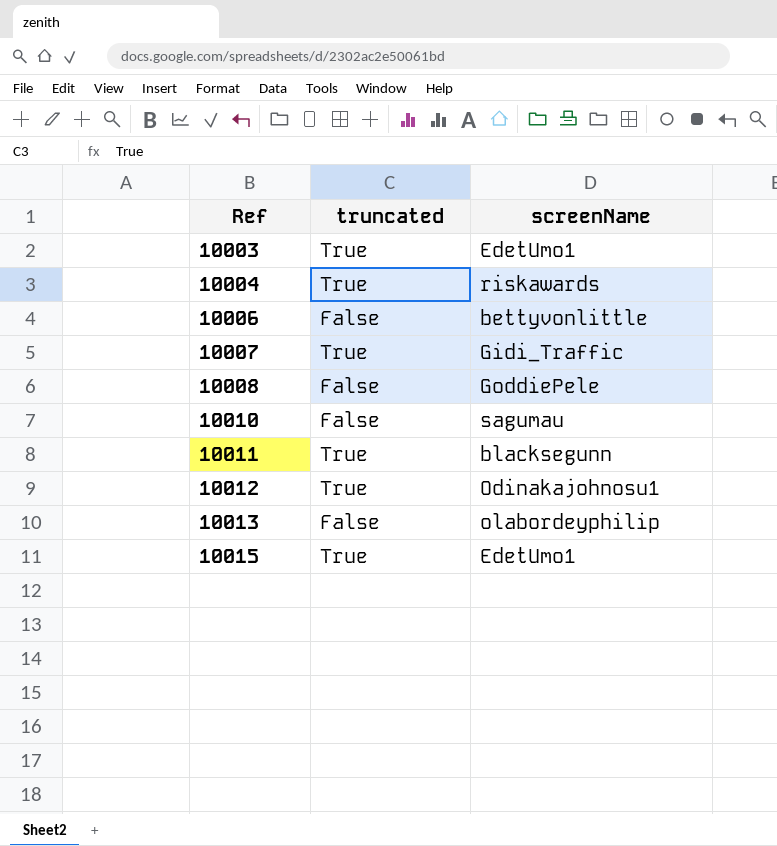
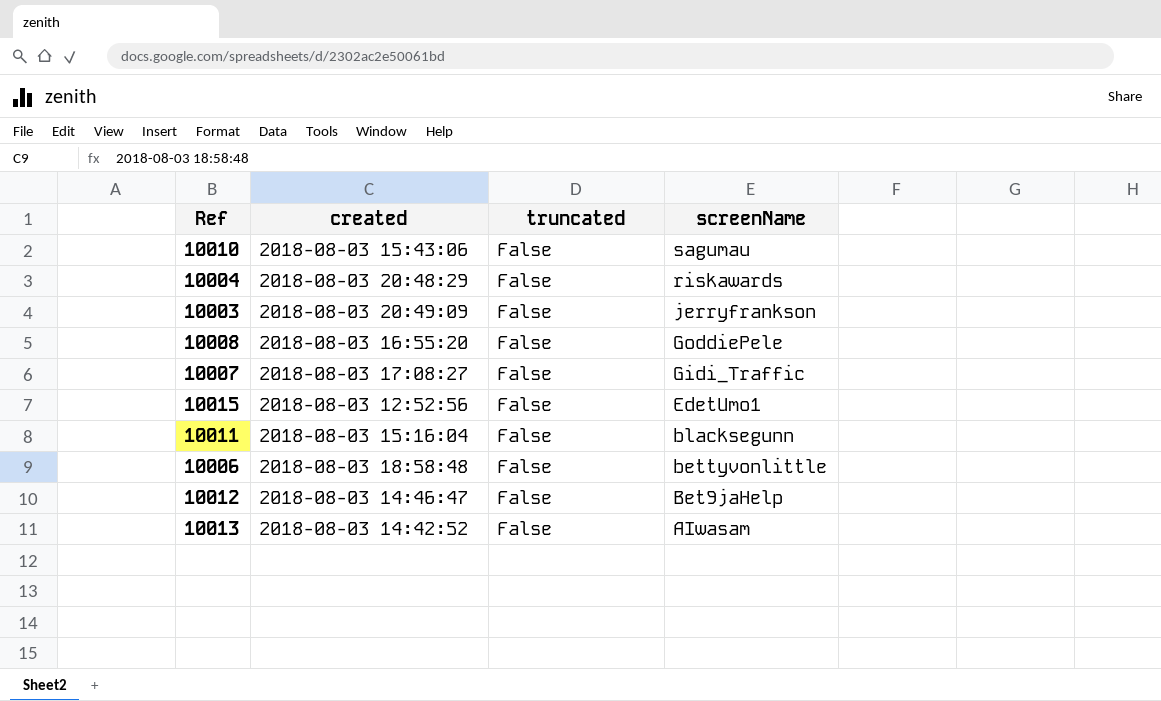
row order: Ref ascending -> screenName descending
column created | position: none -> 2
10004 | truncated: True -> False
10003 | truncated: True -> False
10003 | screenName: EdetUmo1 -> jerryfrankson
10007 | truncated: True -> False
10015 | truncated: True -> False
10011 | truncated: True -> False
10012 | truncated: True -> False
10012 | screenName: Odinakajohnosu1 -> Bet9jaHelp
10013 | screenName: olabordeyphilip -> AIwasam

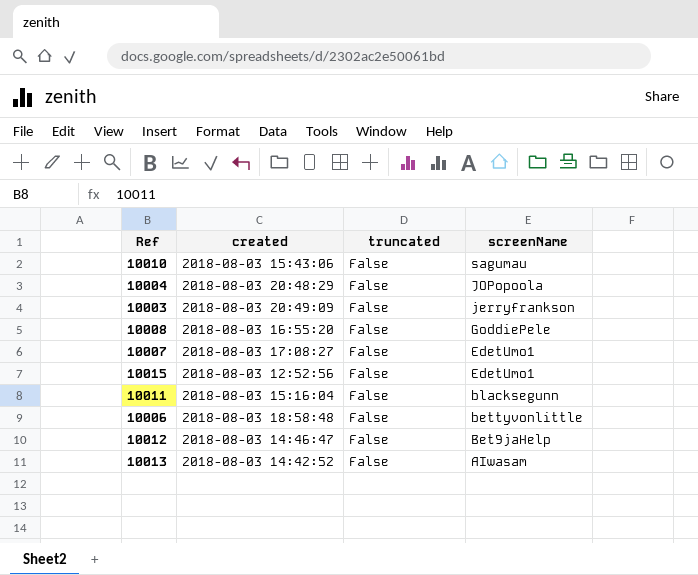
10004 | screenName: riskawards -> JOPopoola
10007 | screenName: Gidi_Traffic -> EdetUmo1

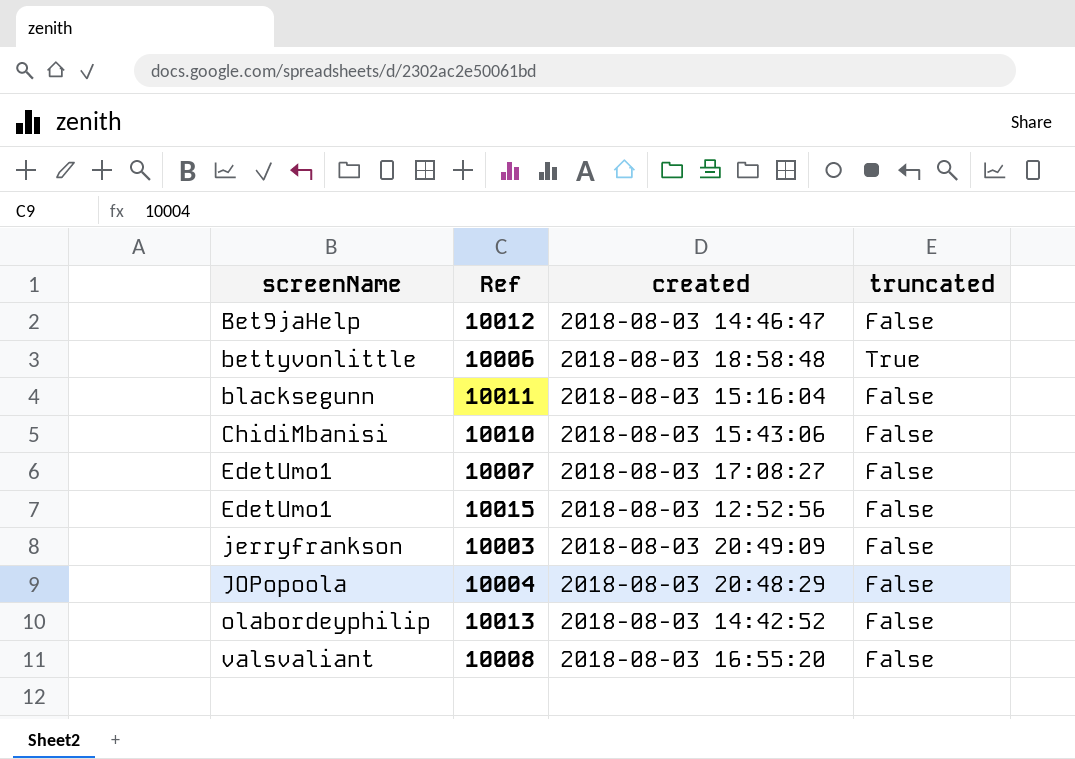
row order: screenName descending -> screenName ascending
column screenName | position: 4 -> 1
10006 | truncated: False -> True
10010 | screenName: sagumau -> ChidiMbanisi
10013 | screenName: AIwasam -> olabordeyphilip
10008 | screenName: GoddiePele -> valsvaliant

